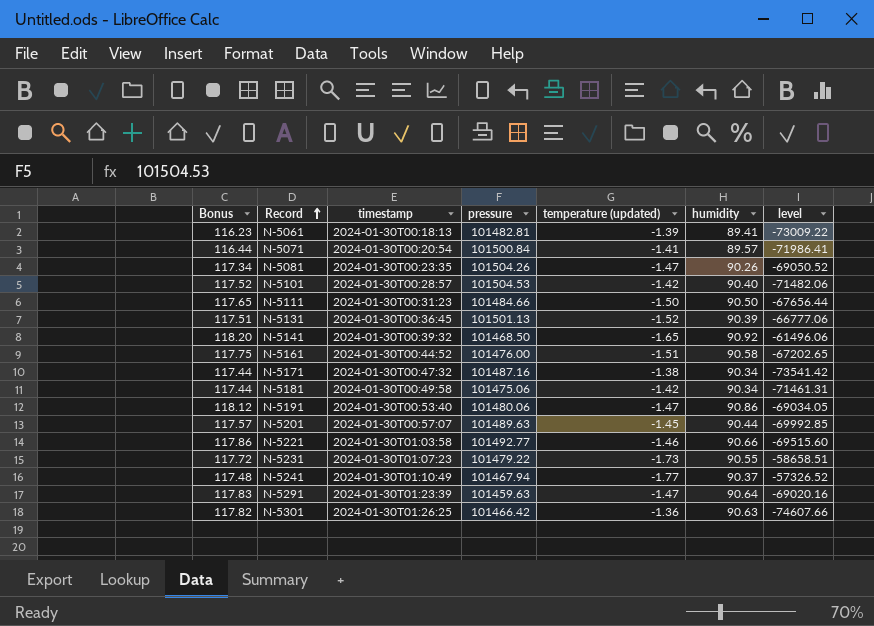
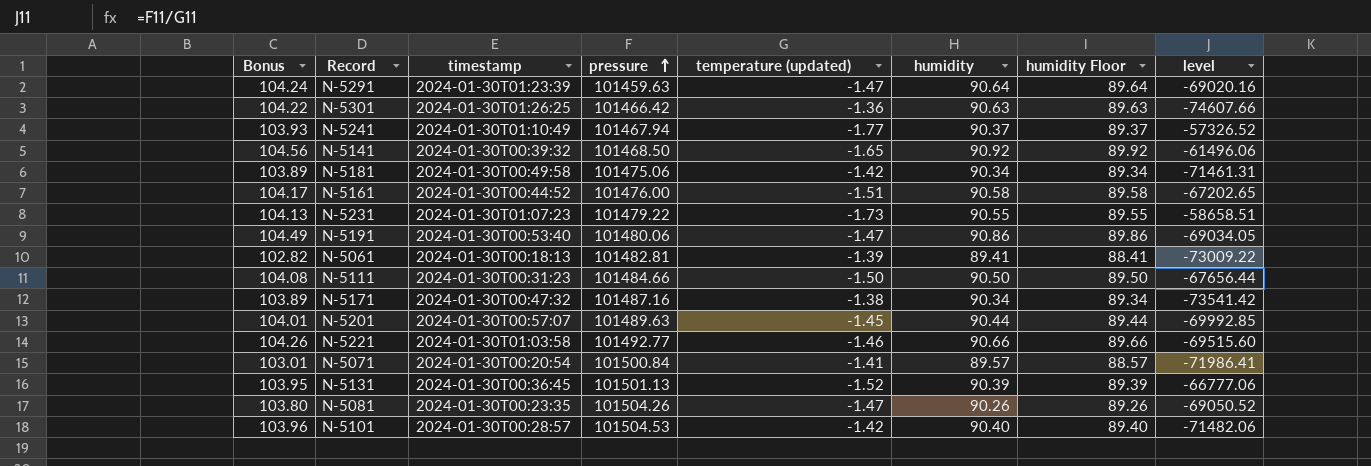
row order: Record ascending -> pressure ascending
column Bonus | formula: [humidity] * 1.3 -> [humidity] * 1.15
column humidity Floor | formula: none -> [humidity] - 1

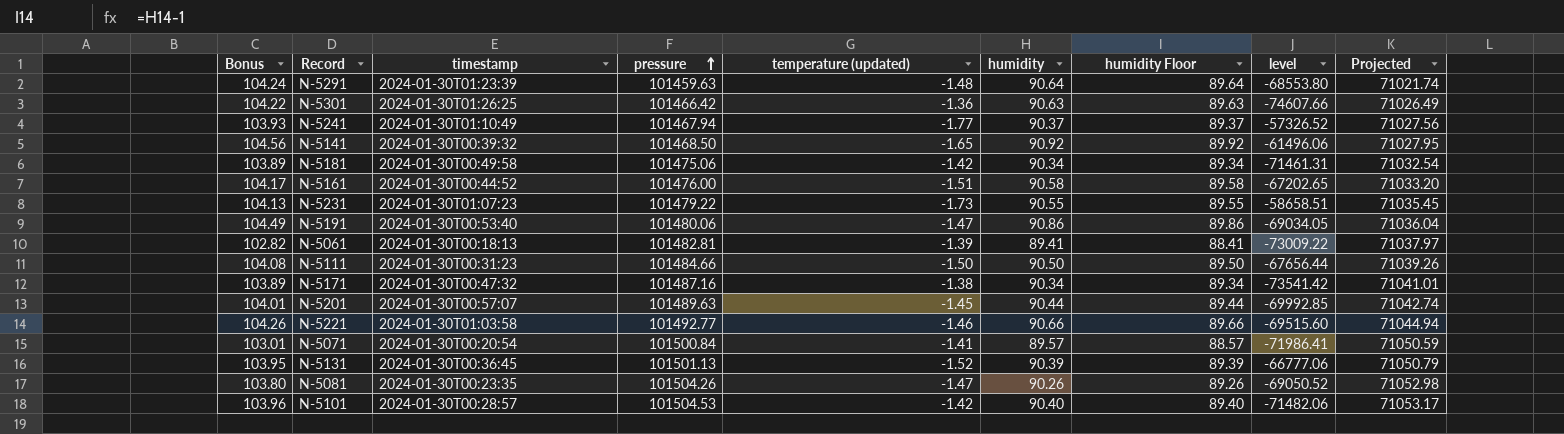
column Projected | formula: none -> [pressure] * 0.7
N-5291 | temperature (updated): -1.47 -> -1.48
N-5291 | level: -69020.16 -> -68553.80

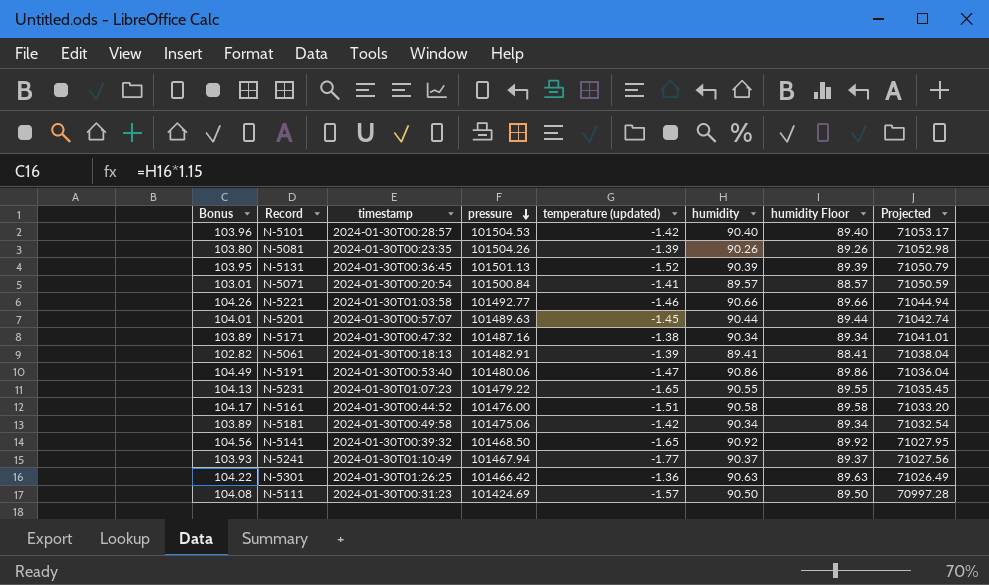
row order: pressure ascending -> pressure descending
column level | formula: [pressure] / [temperature (updated)] -> none
row N-5291: 104.24 | 2024-01-30T01:23:39 | 101459.63 | -1.48 | 90.64 | 89.64 | -68553.80 | 71021.74 -> none
N-5081 | temperature (updated): -1.47 -> -1.39
N-5061 | pressure: 101482.81 -> 101482.91
N-5061 | Projected: 71037.97 -> 71038.04
N-5231 | temperature (updated): -1.73 -> -1.65
N-5111 | pressure: 101484.66 -> 101424.69
N-5111 | temperature (updated): -1.50 -> -1.57
N-5111 | Projected: 71039.26 -> 70997.28

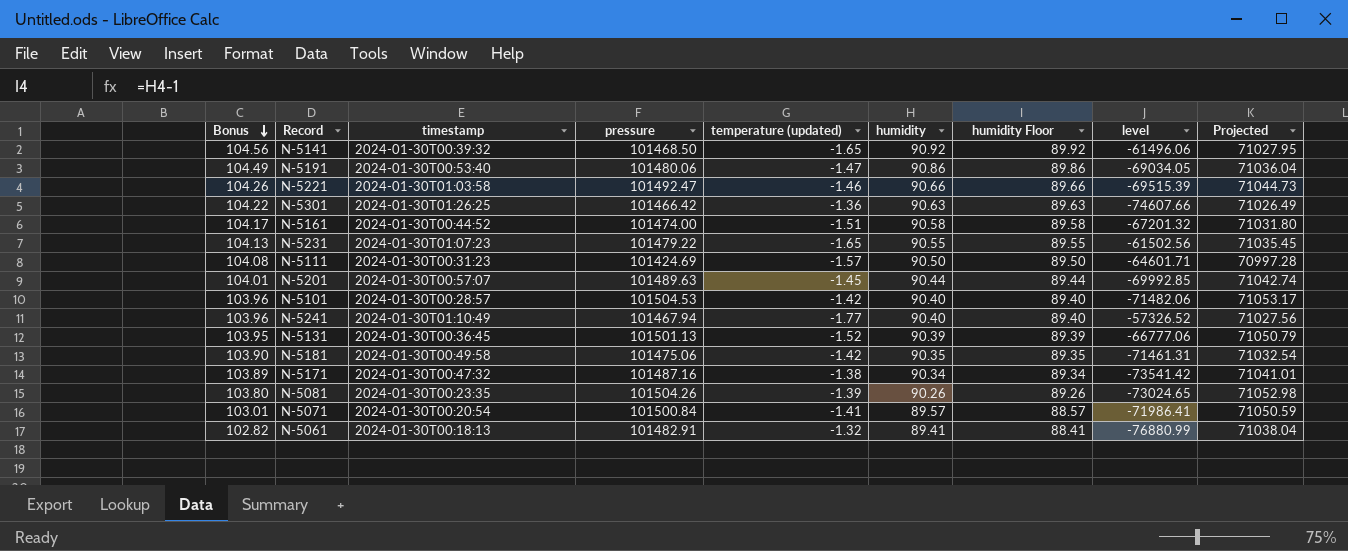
row order: pressure descending -> Bonus descending
column level | formula: none -> [pressure] / [temperature (updated)]
N-5221 | pressure: 101492.77 -> 101492.47
N-5221 | Projected: 71044.94 -> 71044.73
N-5161 | pressure: 101476.00 -> 101474.00
N-5161 | Projected: 71033.20 -> 71031.80
N-5241 | Bonus: 103.93 -> 103.96
N-5241 | humidity: 90.37 -> 90.40
N-5241 | humidity Floor: 89.37 -> 89.40
N-5181 | Bonus: 103.89 -> 103.90
N-5181 | humidity: 90.34 -> 90.35
N-5181 | humidity Floor: 89.34 -> 89.35
N-5061 | temperature (updated): -1.39 -> -1.32

